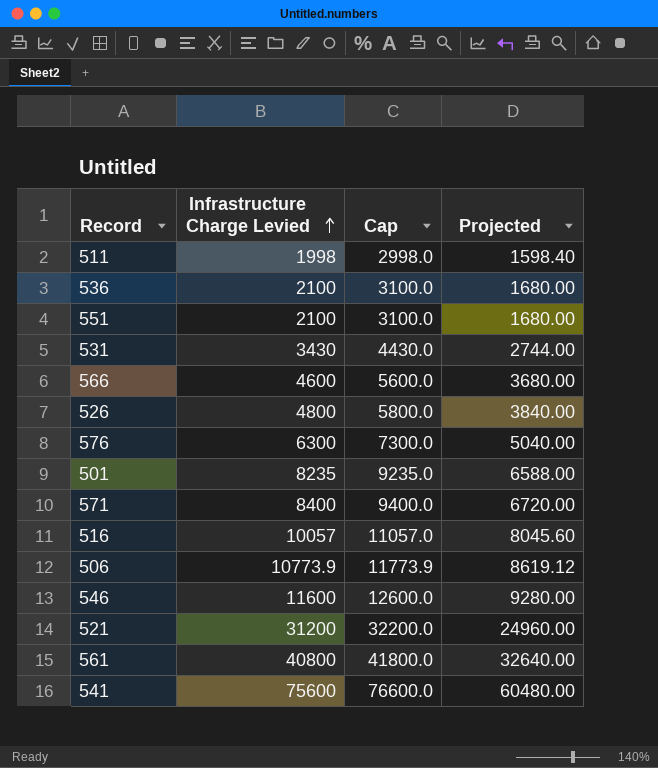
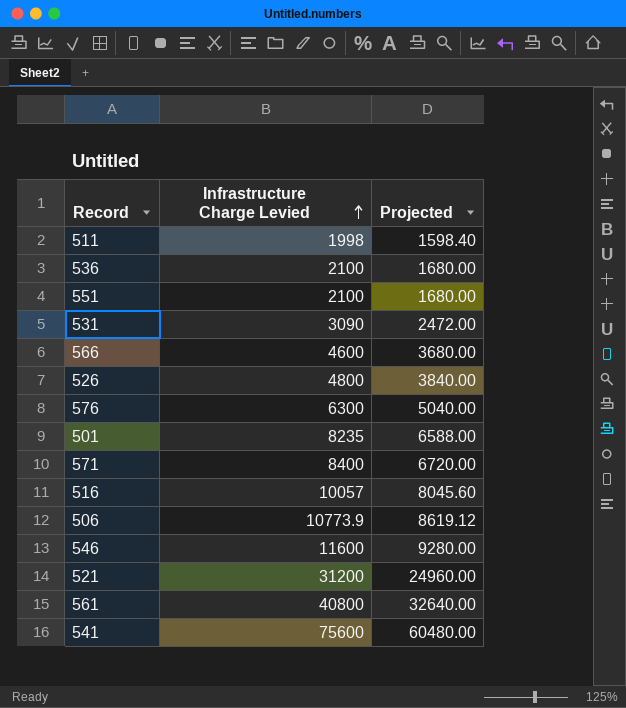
column Cap | formula: [Infrastructure Charge Levied] + 1000 -> none
531 | Infrastructure Charge Levied: 3430 -> 3090
531 | Projected: 2744.00 -> 2472.00

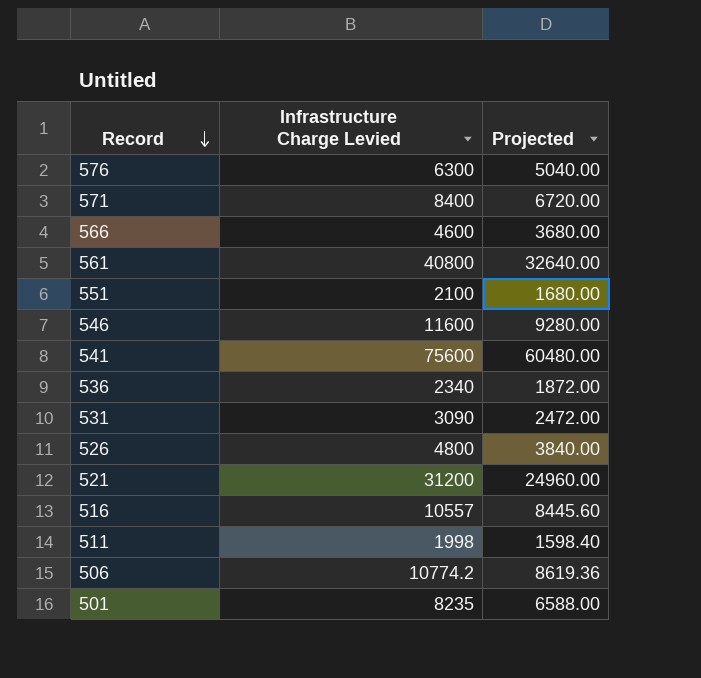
row order: Infrastructure Charge Levied ascending -> Record descending
536 | Infrastructure Charge Levied: 2100 -> 2340
536 | Projected: 1680.00 -> 1872.00
516 | Infrastructure Charge Levied: 10057 -> 10557
516 | Projected: 8045.60 -> 8445.60
506 | Infrastructure Charge Levied: 10773.9 -> 10774.2
506 | Projected: 8619.12 -> 8619.36

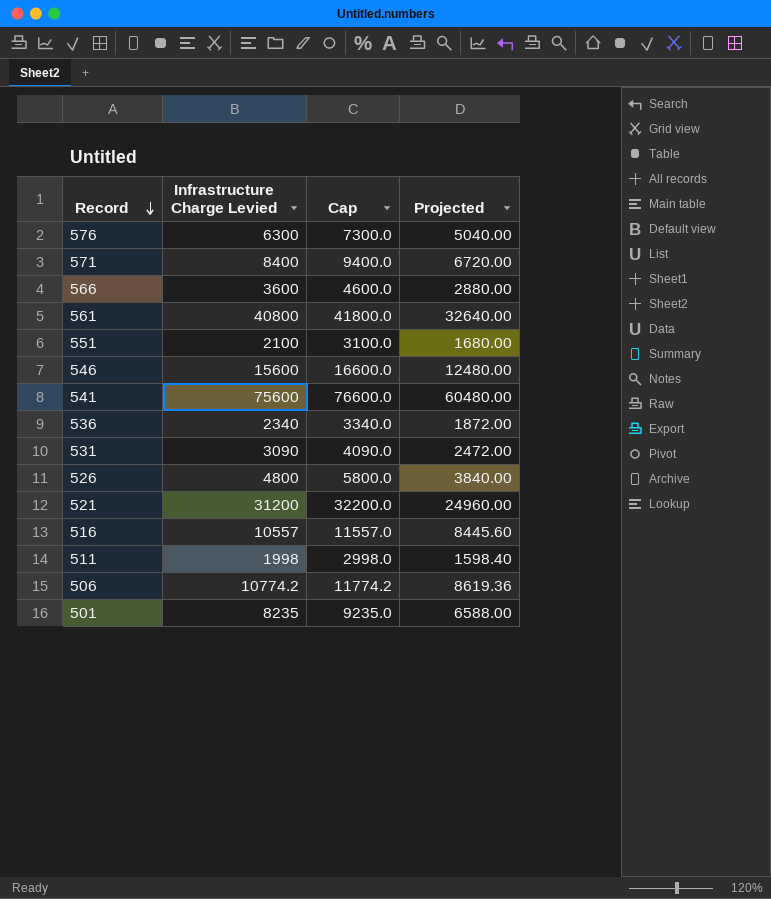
column Cap | formula: none -> [Infrastructure Charge Levied] + 1000
566 | Infrastructure Charge Levied: 4600 -> 3600
566 | Projected: 3680.00 -> 2880.00
546 | Infrastructure Charge Levied: 11600 -> 15600
546 | Projected: 9280.00 -> 12480.00

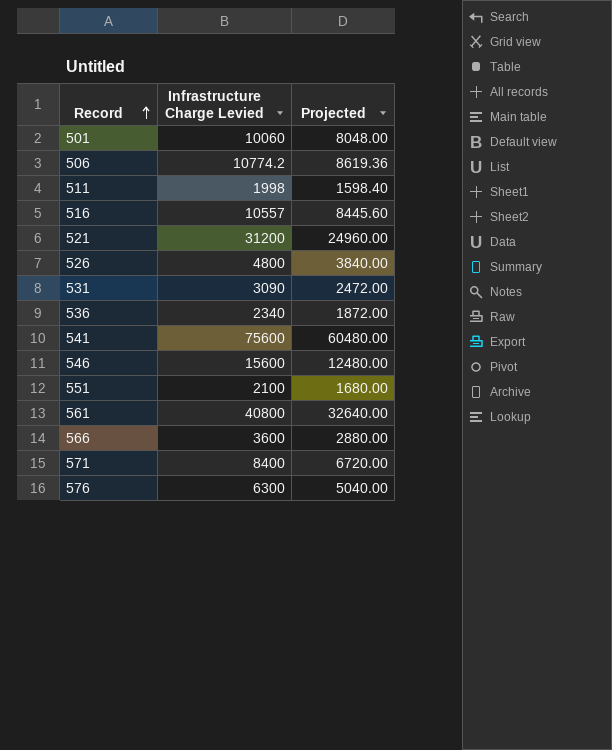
row order: Record descending -> Record ascending
column Cap | formula: [Infrastructure Charge Levied] + 1000 -> none
501 | Infrastructure Charge Levied: 8235 -> 10060
501 | Projected: 6588.00 -> 8048.00

